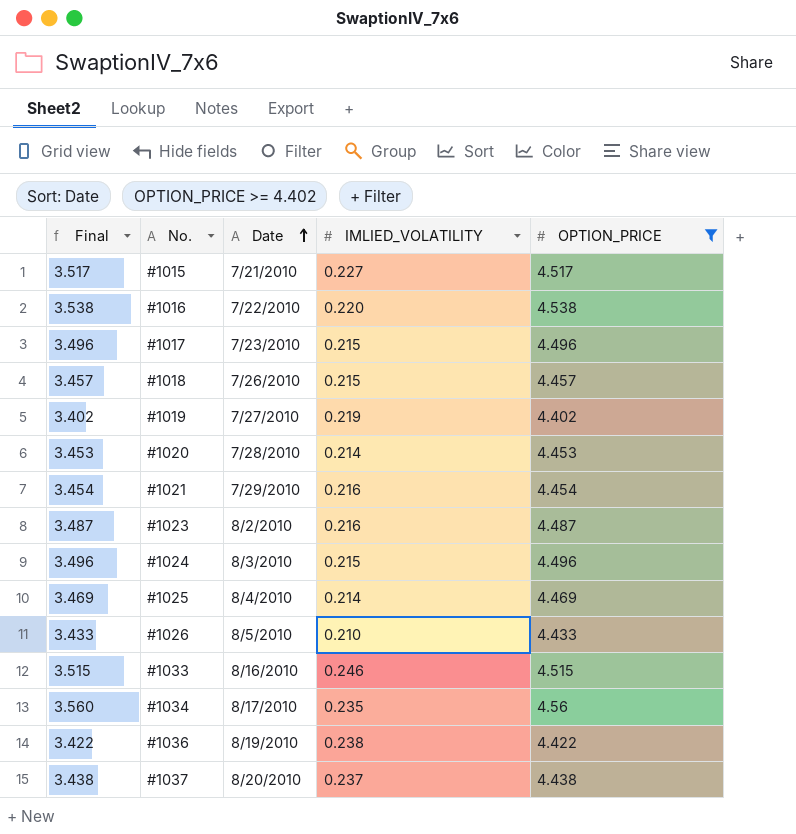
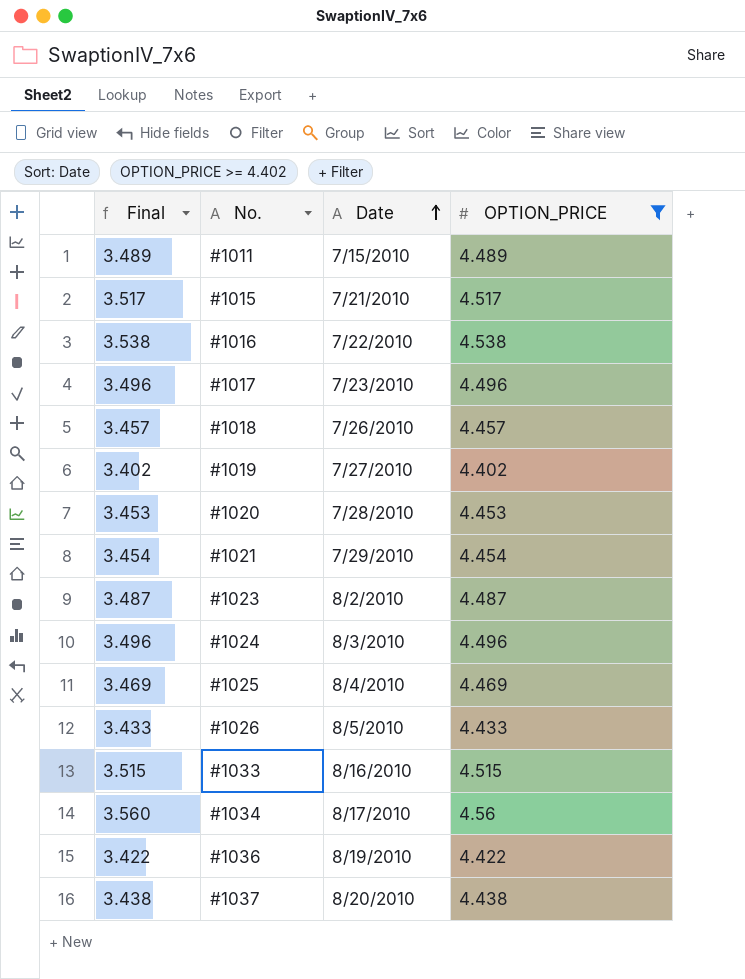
column IMLIED_VOLATILITY | position: 4 -> none
row #1011: none -> 3.489 | 7/15/2010 | 4.489

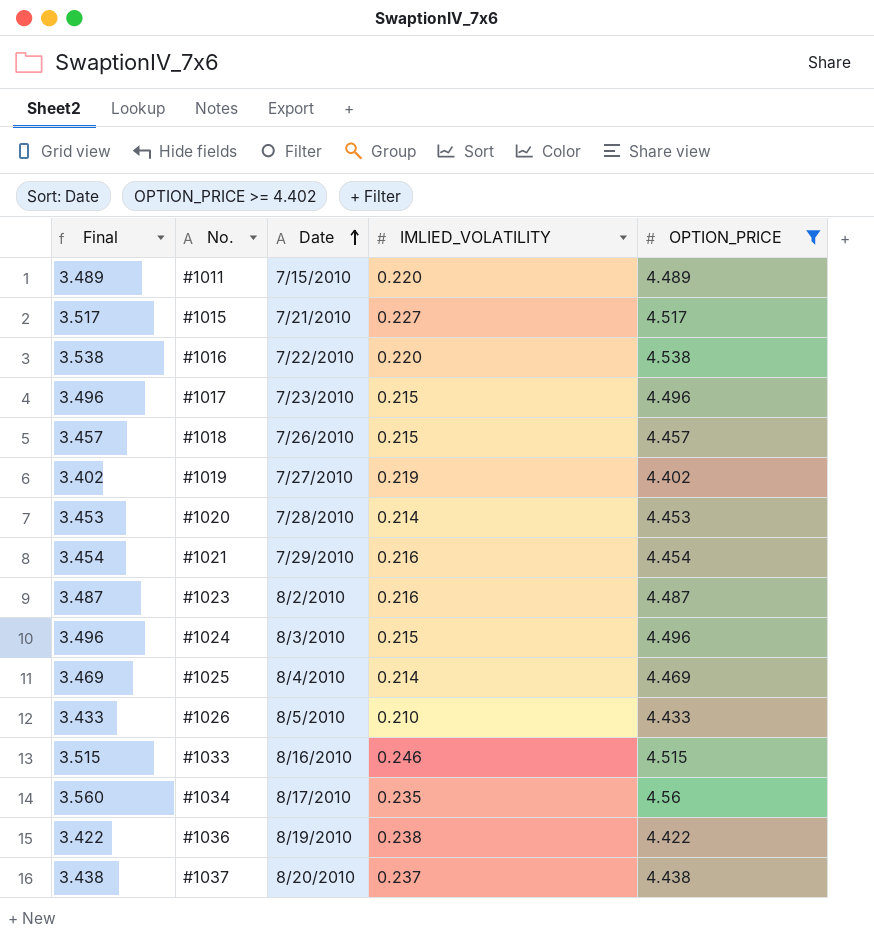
column IMLIED_VOLATILITY | position: none -> 4

